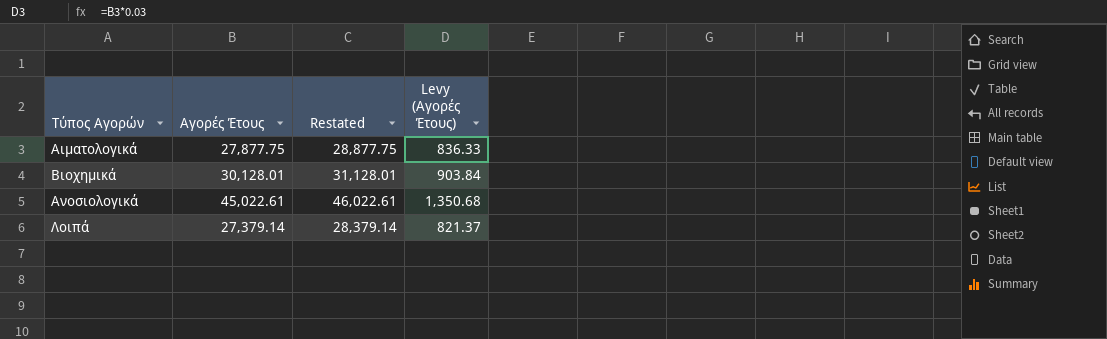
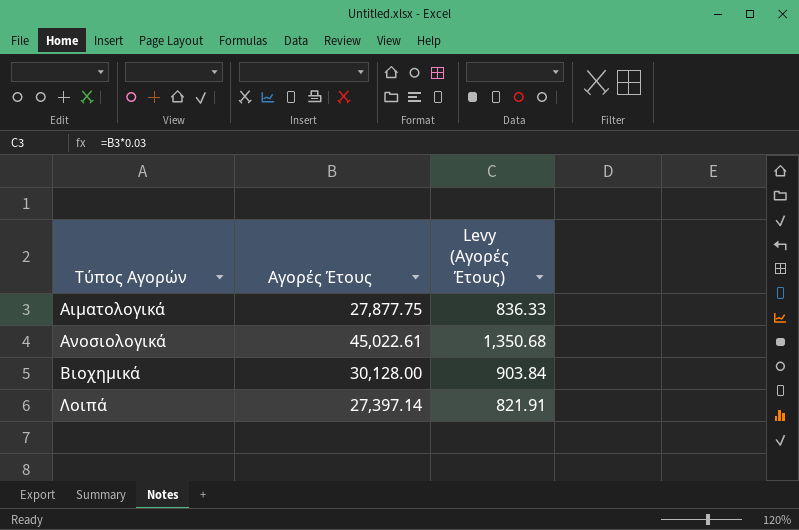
row order: none -> Τύπος Αγορών ascending
column Restated | formula: [Αγορές Έτους] + 1000 -> none
Βιοχημικά | Αγορές Έτους: 30,128.01 -> 30,128.00
Λοιπά | Αγορές Έτους: 27,379.14 -> 27,397.14
Λοιπά | Levy (Αγορές Έτους): 821.37 -> 821.91

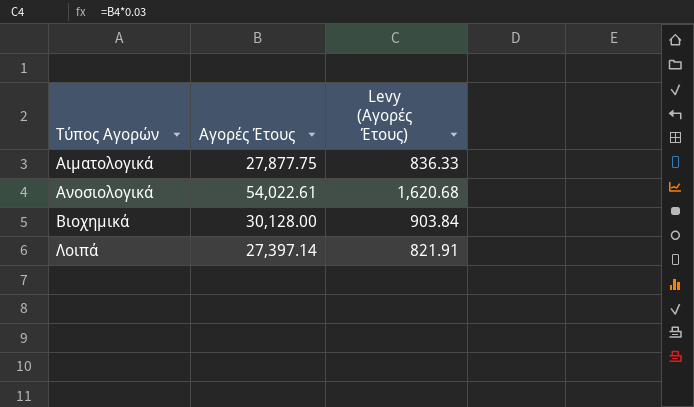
Ανοσιολογικά | Αγορές Έτους: 45,022.61 -> 54,022.61
Ανοσιολογικά | Levy (Αγορές Έτους): 1,350.68 -> 1,620.68

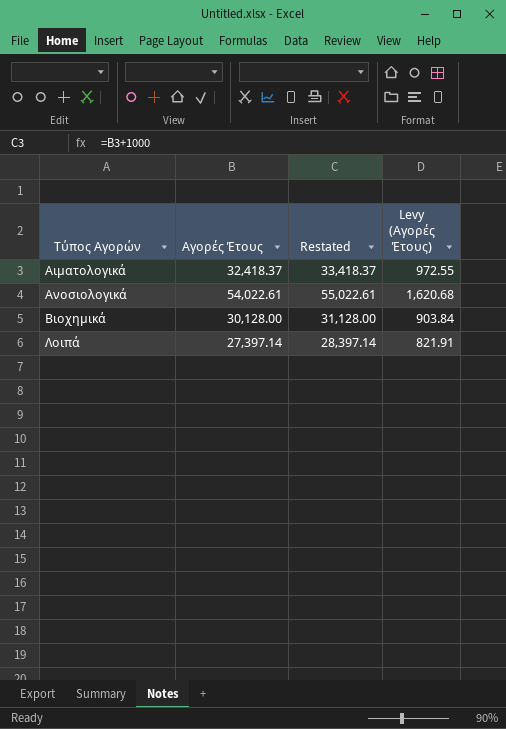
column Restated | formula: none -> [Αγορές Έτους] + 1000
Αιματολογικά | Αγορές Έτους: 27,877.75 -> 32,418.37
Αιματολογικά | Levy (Αγορές Έτους): 836.33 -> 972.55

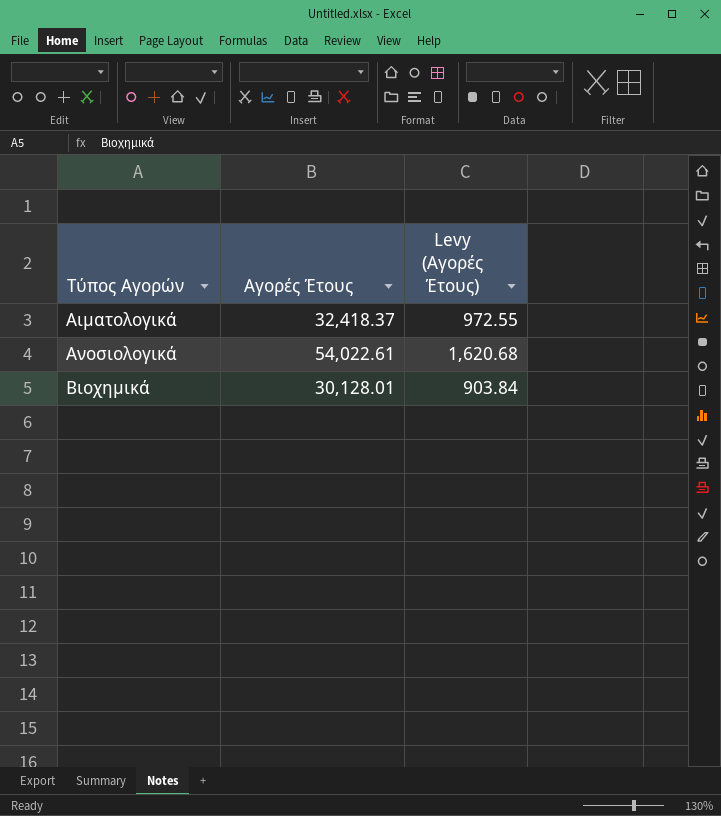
column Restated | formula: [Αγορές Έτους] + 1000 -> none
row Λοιπά: 27,397.14 | 28,397.14 | 821.91 -> none
Βιοχημικά | Αγορές Έτους: 30,128.00 -> 30,128.01

